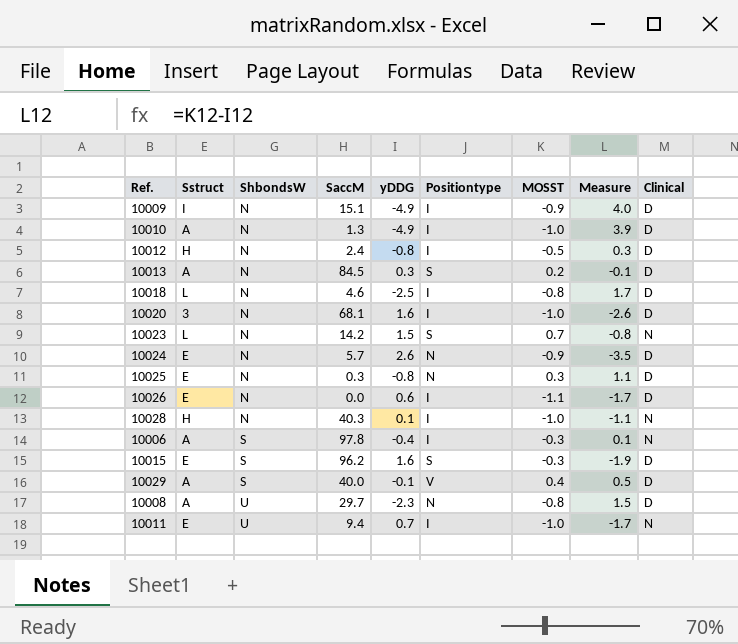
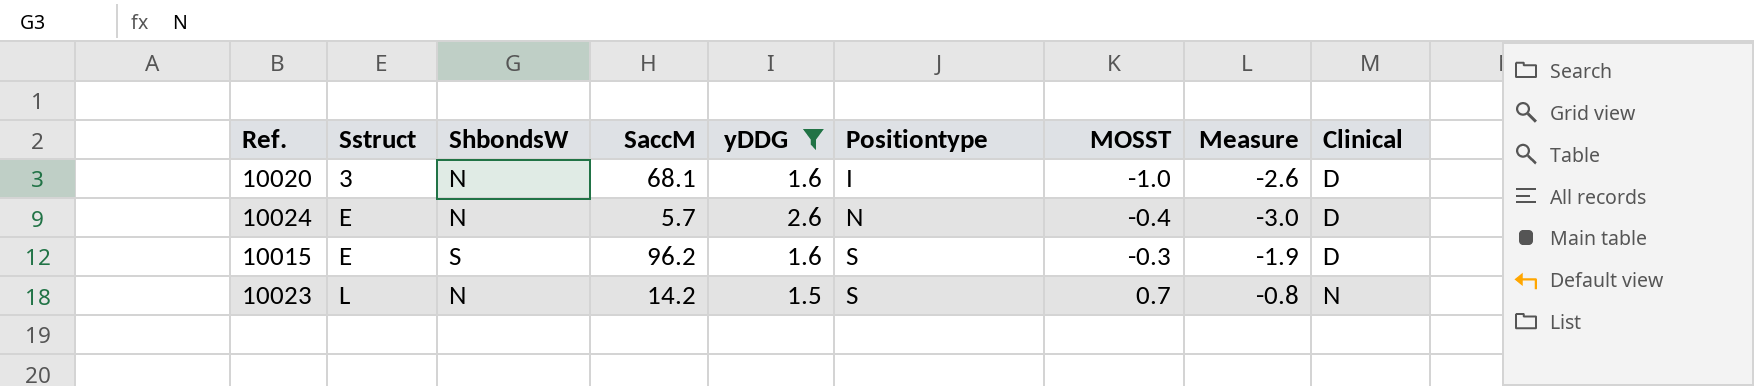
filter: none -> yDDG >= 1.5
row order: ShbondsW ascending -> Sstruct ascending
10024 | MOSST: -0.9 -> -0.4
10024 | Measure: -3.5 -> -3.0

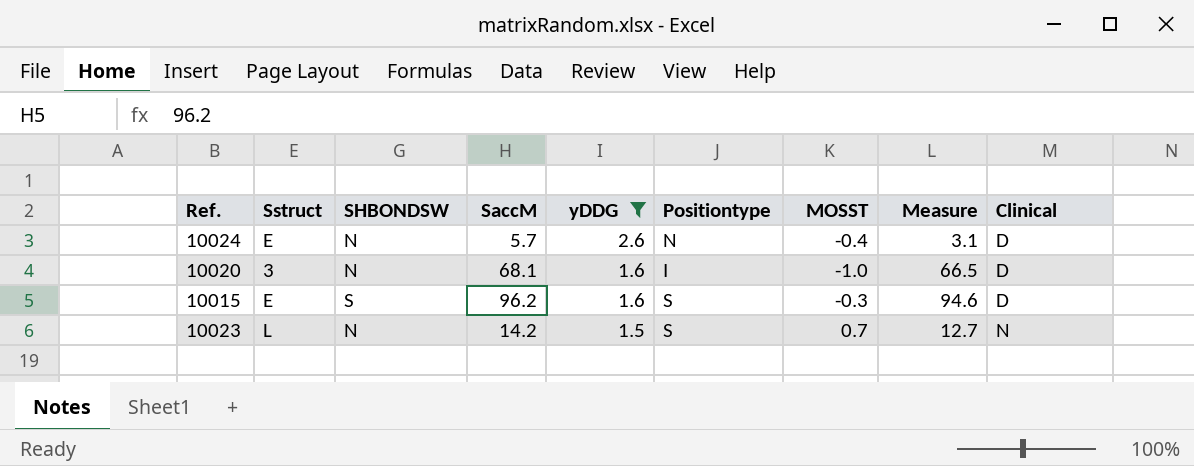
row order: Sstruct ascending -> yDDG descending
column name: ShbondsW -> SHBONDSW
column Measure | formula: [MOSST] - [yDDG] -> [SaccM] - [yDDG]

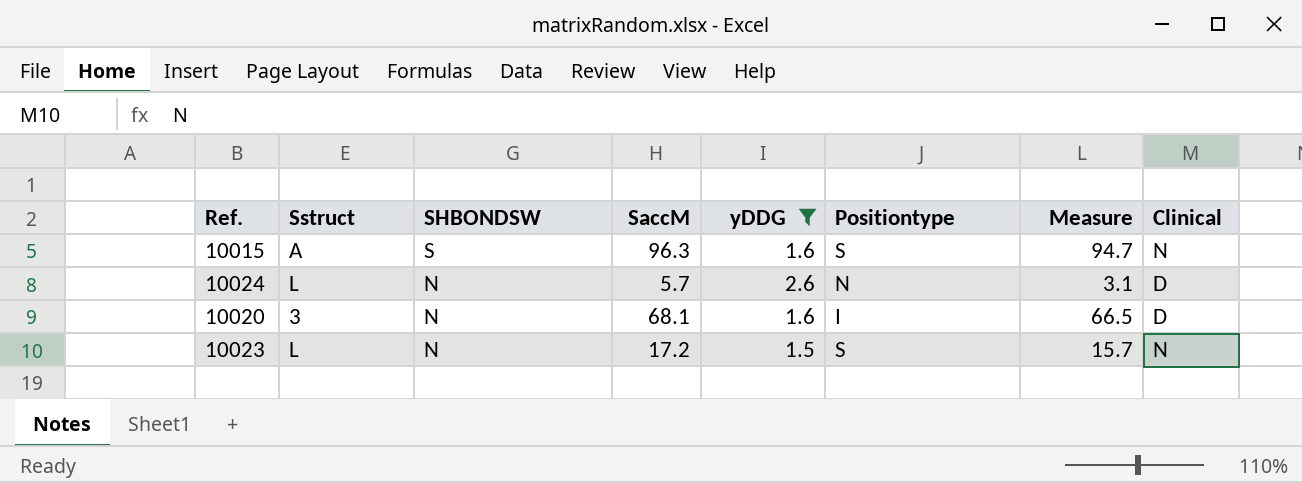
row order: yDDG descending -> SHBONDSW descending
column MOSST | position: 7 -> none
10015 | Sstruct: E -> A
10015 | SaccM: 96.2 -> 96.3
10015 | Measure: 94.6 -> 94.7
10015 | Clinical: D -> N
10024 | Sstruct: E -> L
10023 | SaccM: 14.2 -> 17.2
10023 | Measure: 12.7 -> 15.7

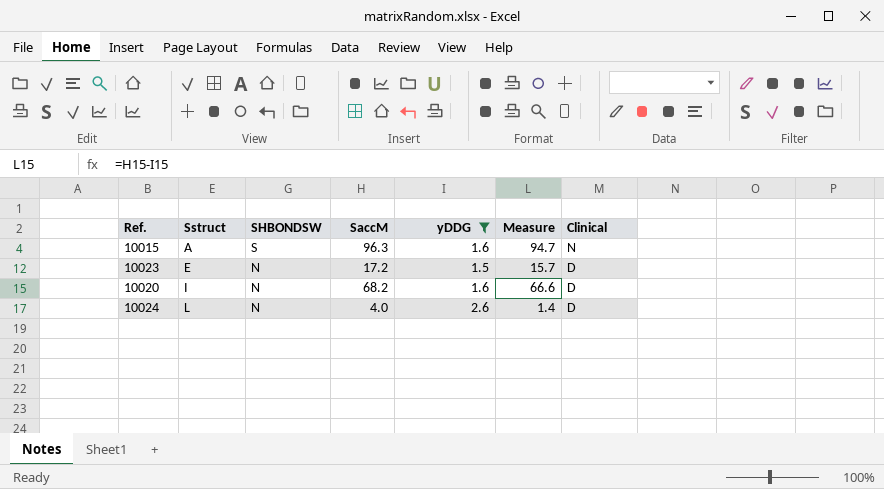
row order: SHBONDSW descending -> Sstruct ascending
column Positiontype | position: 6 -> none
10023 | Sstruct: L -> E
10023 | Clinical: N -> D
10020 | Sstruct: 3 -> I
10020 | SaccM: 68.1 -> 68.2
10020 | Measure: 66.5 -> 66.6
10024 | SaccM: 5.7 -> 4.0
10024 | Measure: 3.1 -> 1.4

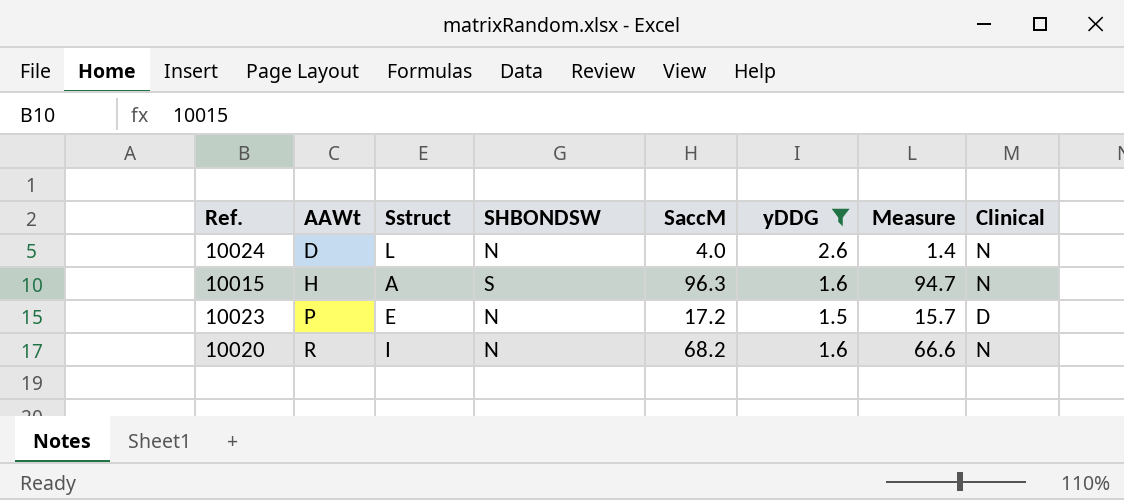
row order: Sstruct ascending -> AAWt ascending
column AAWt | position: none -> 2
10024 | Clinical: D -> N
10020 | Clinical: D -> N

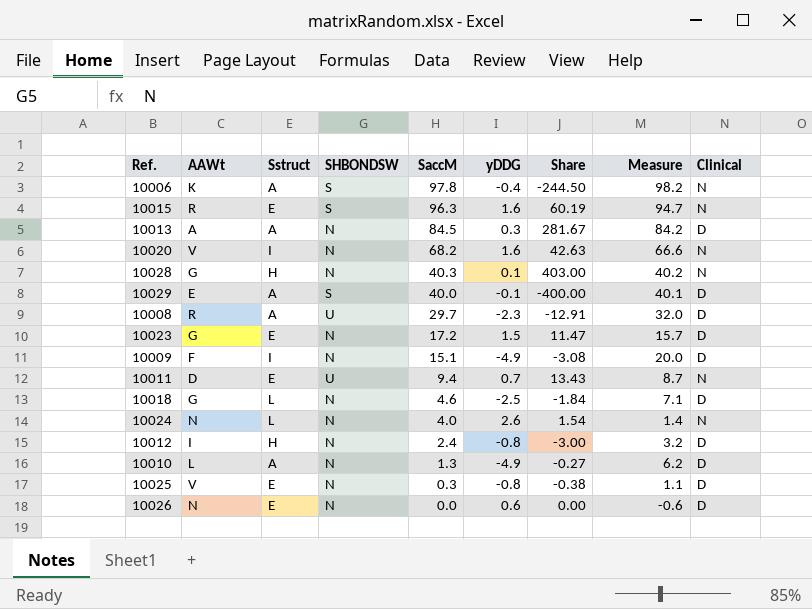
filter: yDDG >= 1.5 -> none
row order: AAWt ascending -> SaccM descending
column Share | formula: none -> [SaccM] / [yDDG]
10015 | AAWt: H -> R
10015 | Sstruct: A -> E
10020 | AAWt: R -> V
10023 | AAWt: P -> G
10024 | AAWt: D -> N

